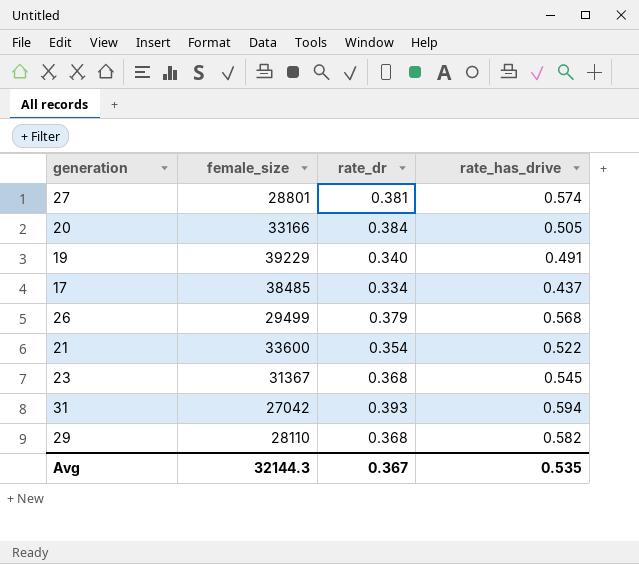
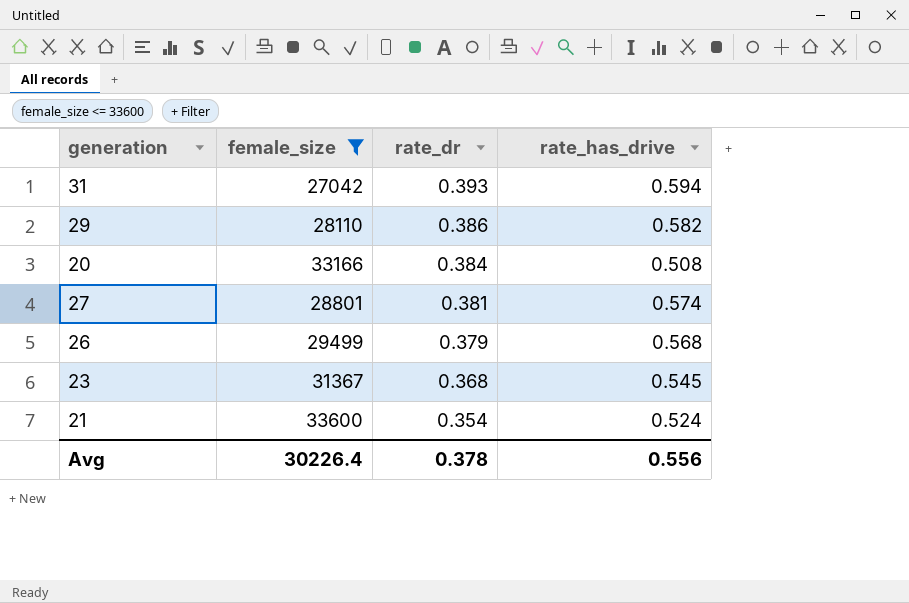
filter: none -> female_size <= 33600
row order: none -> rate_dr descending
29 | rate_dr: 0.368 -> 0.386
20 | rate_has_drive: 0.505 -> 0.508
21 | rate_has_drive: 0.522 -> 0.524
Avg | female_size: 32144.3 -> 30226.4
Avg | rate_dr: 0.367 -> 0.378
Avg | rate_has_drive: 0.535 -> 0.556

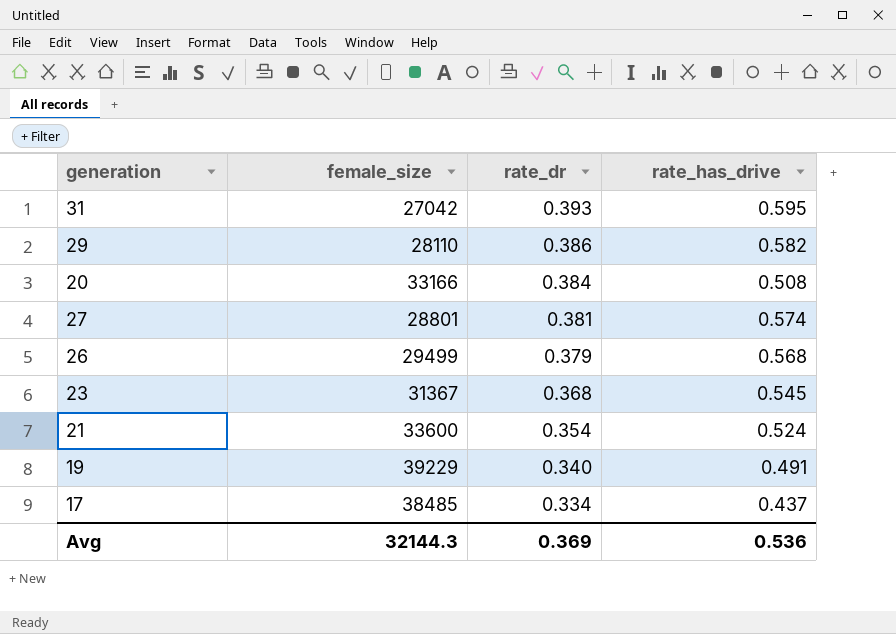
filter: female_size <= 33600 -> none
31 | rate_has_drive: 0.594 -> 0.595
Avg | female_size: 30226.4 -> 32144.3
Avg | rate_dr: 0.378 -> 0.369
Avg | rate_has_drive: 0.556 -> 0.536

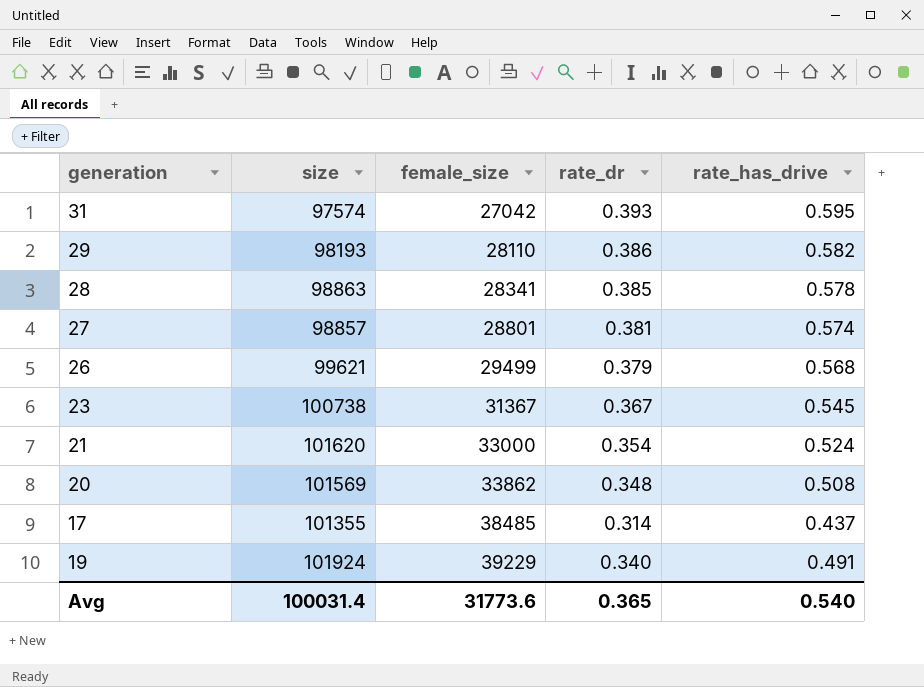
row order: rate_dr descending -> female_size ascending
column size | position: none -> 2
row 28: none -> 98863 | 28341 | 0.385 | 0.578
23 | rate_dr: 0.368 -> 0.367
21 | female_size: 33600 -> 33000
20 | female_size: 33166 -> 33862
20 | rate_dr: 0.384 -> 0.348
17 | rate_dr: 0.334 -> 0.314
Avg | female_size: 32144.3 -> 31773.6
Avg | rate_dr: 0.369 -> 0.365
Avg | rate_has_drive: 0.536 -> 0.540

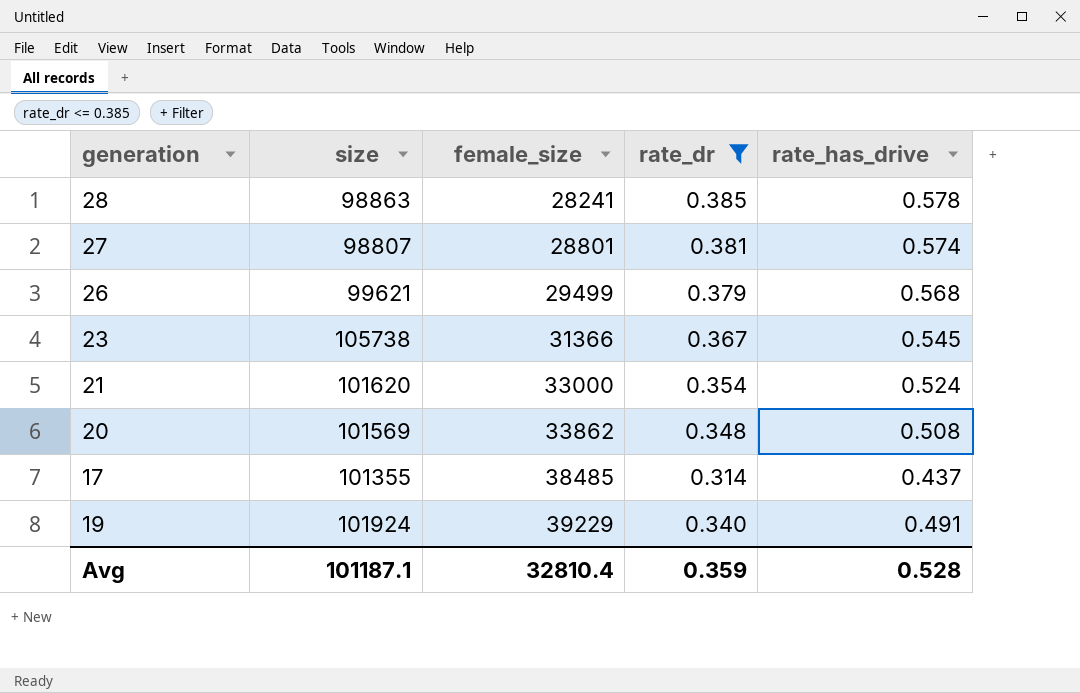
filter: none -> rate_dr <= 0.385
28 | female_size: 28341 -> 28241
27 | size: 98857 -> 98807
23 | size: 100738 -> 105738
23 | female_size: 31367 -> 31366
Avg | size: 100031.4 -> 101187.1
Avg | female_size: 31773.6 -> 32810.4
Avg | rate_dr: 0.365 -> 0.359
Avg | rate_has_drive: 0.540 -> 0.528

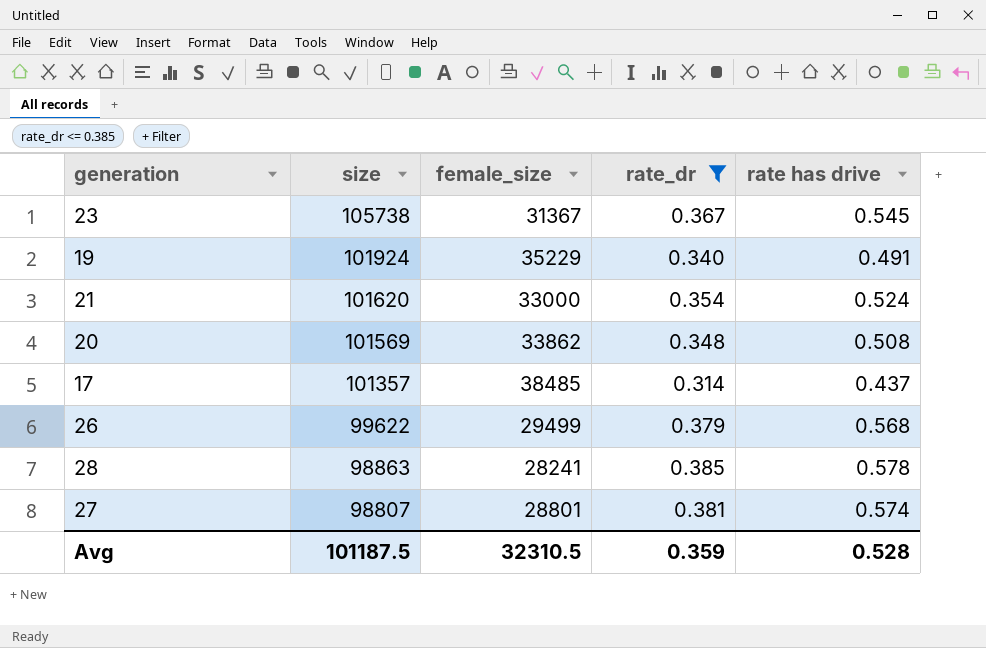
row order: female_size ascending -> size descending
column name: rate_has_drive -> rate has drive
23 | female_size: 31366 -> 31367
19 | female_size: 39229 -> 35229
17 | size: 101355 -> 101357
26 | size: 99621 -> 99622
Avg | size: 101187.1 -> 101187.5
Avg | female_size: 32810.4 -> 32310.5

